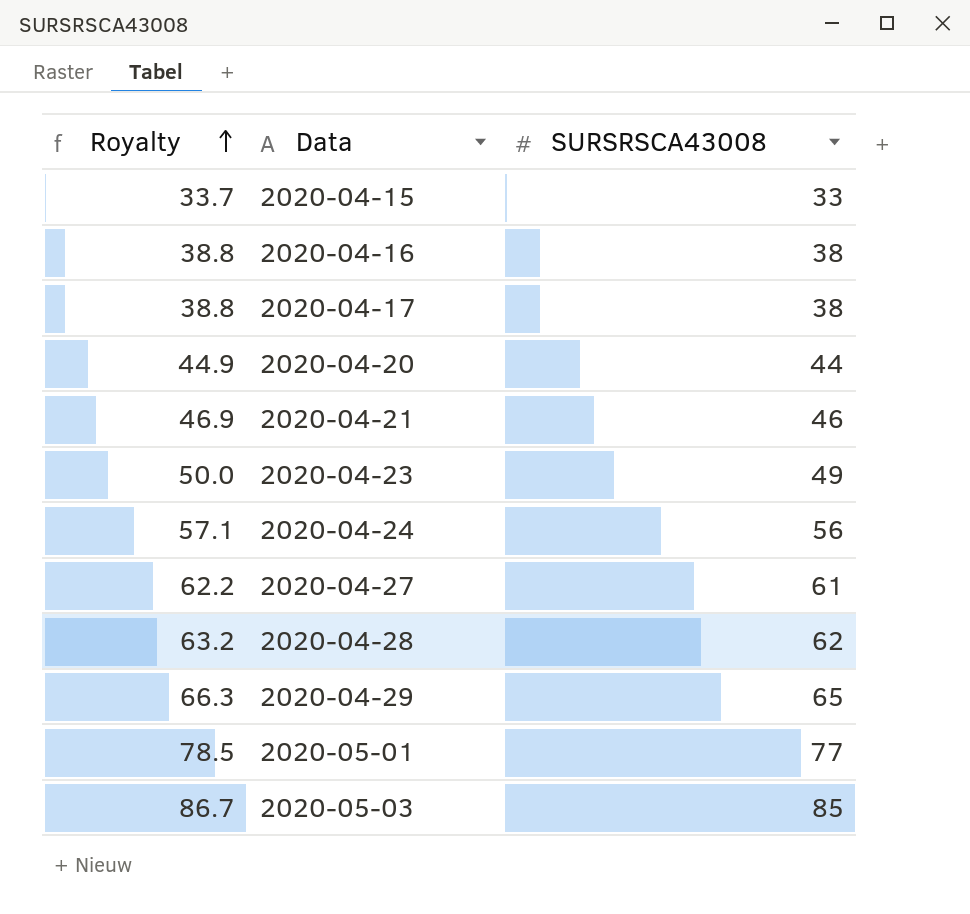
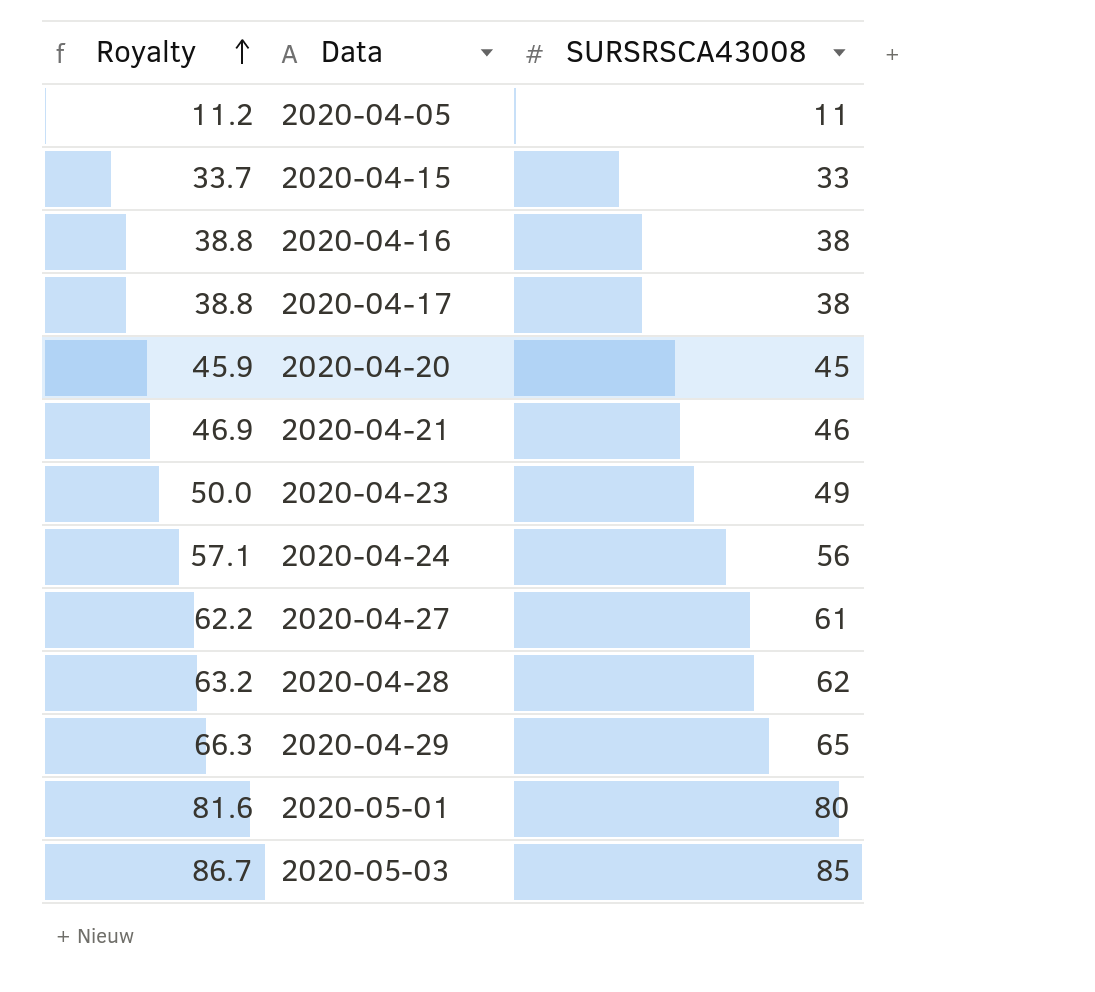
row 2020-04-05: none -> 11.2 | 11
2020-04-20 | Royalty: 44.9 -> 45.9
2020-04-20 | SURSRSCA43008: 44 -> 45
2020-05-01 | Royalty: 78.5 -> 81.6
2020-05-01 | SURSRSCA43008: 77 -> 80

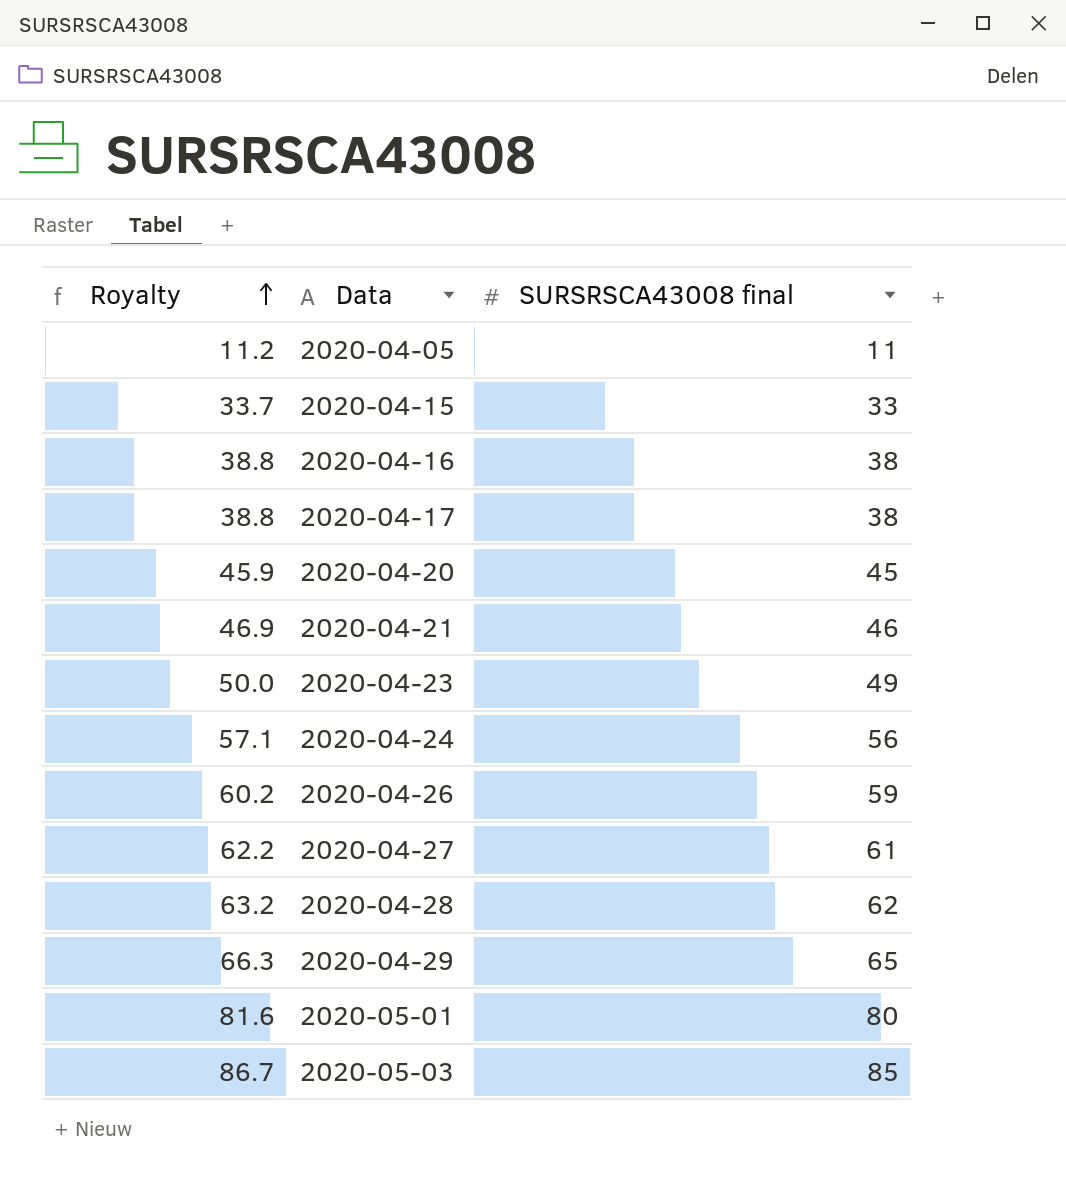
column name: SURSRSCA43008 -> SURSRSCA43008 final
row 2020-04-26: none -> 60.2 | 59

